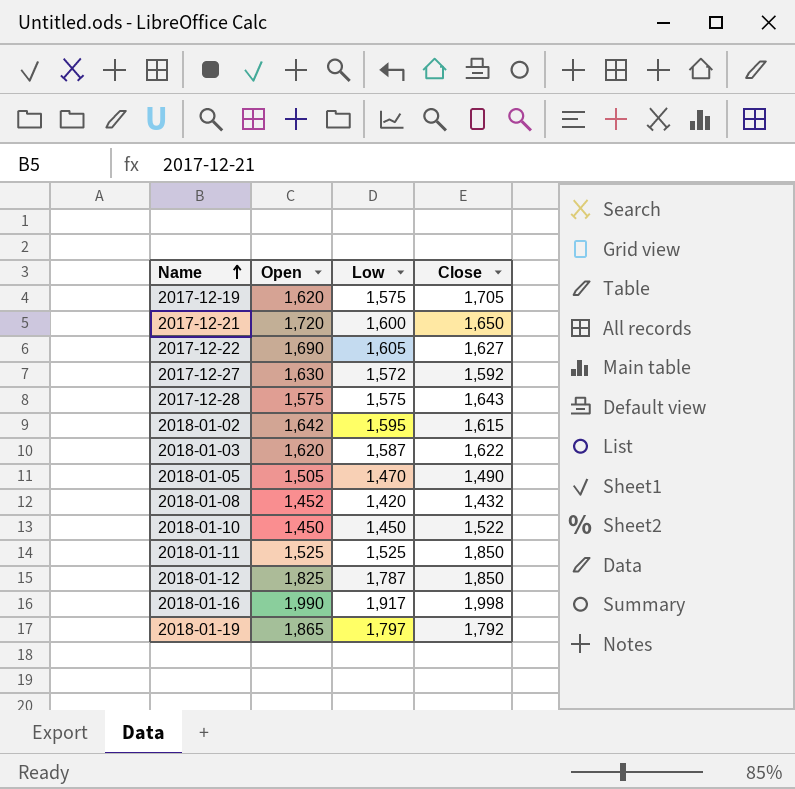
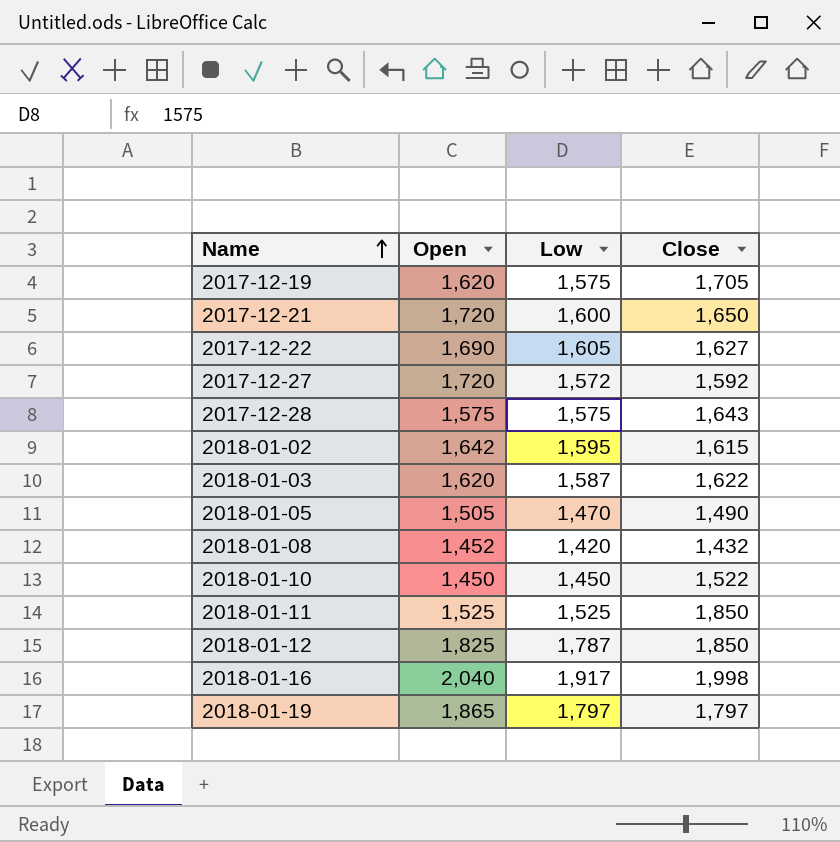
2017-12-27 | Open: 1,630 -> 1,720
2018-01-16 | Open: 1,990 -> 2,040
2018-01-19 | Close: 1,792 -> 1,797

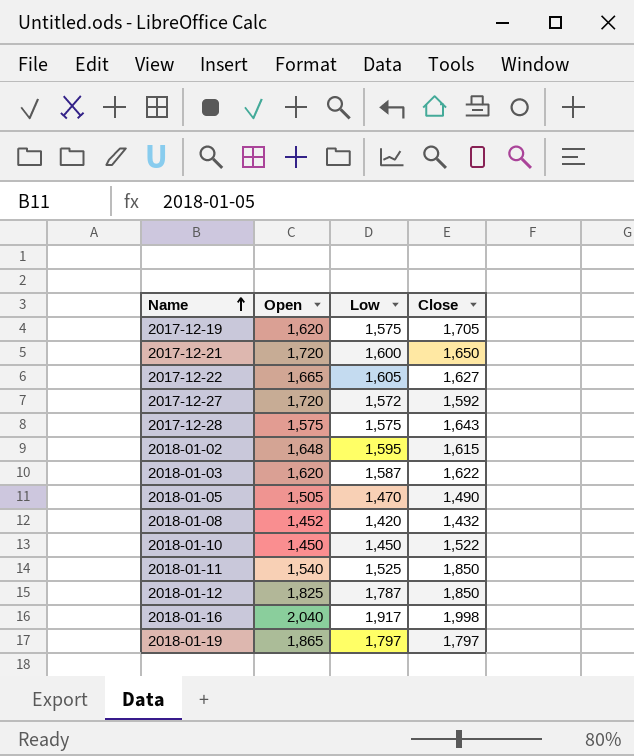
2017-12-22 | Open: 1,690 -> 1,665
2018-01-02 | Open: 1,642 -> 1,648
2018-01-11 | Open: 1,525 -> 1,540

